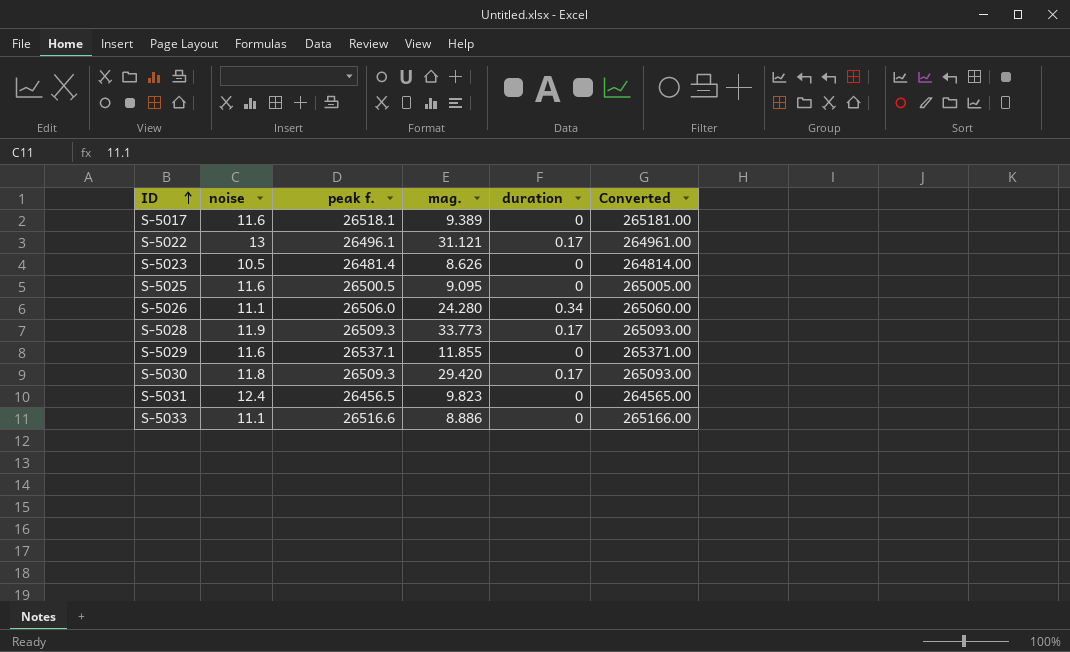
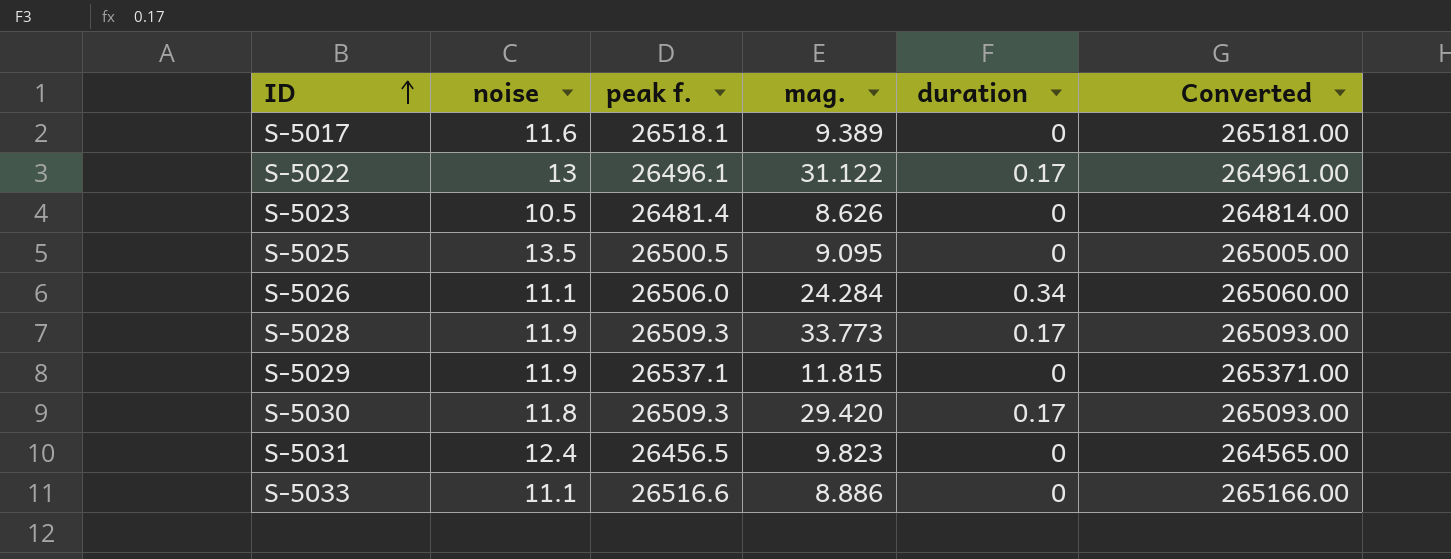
S-5022 | mag.: 31.121 -> 31.122
S-5025 | noise: 11.6 -> 13.5
S-5026 | mag.: 24.280 -> 24.284
S-5029 | noise: 11.6 -> 11.9
S-5029 | mag.: 11.855 -> 11.815

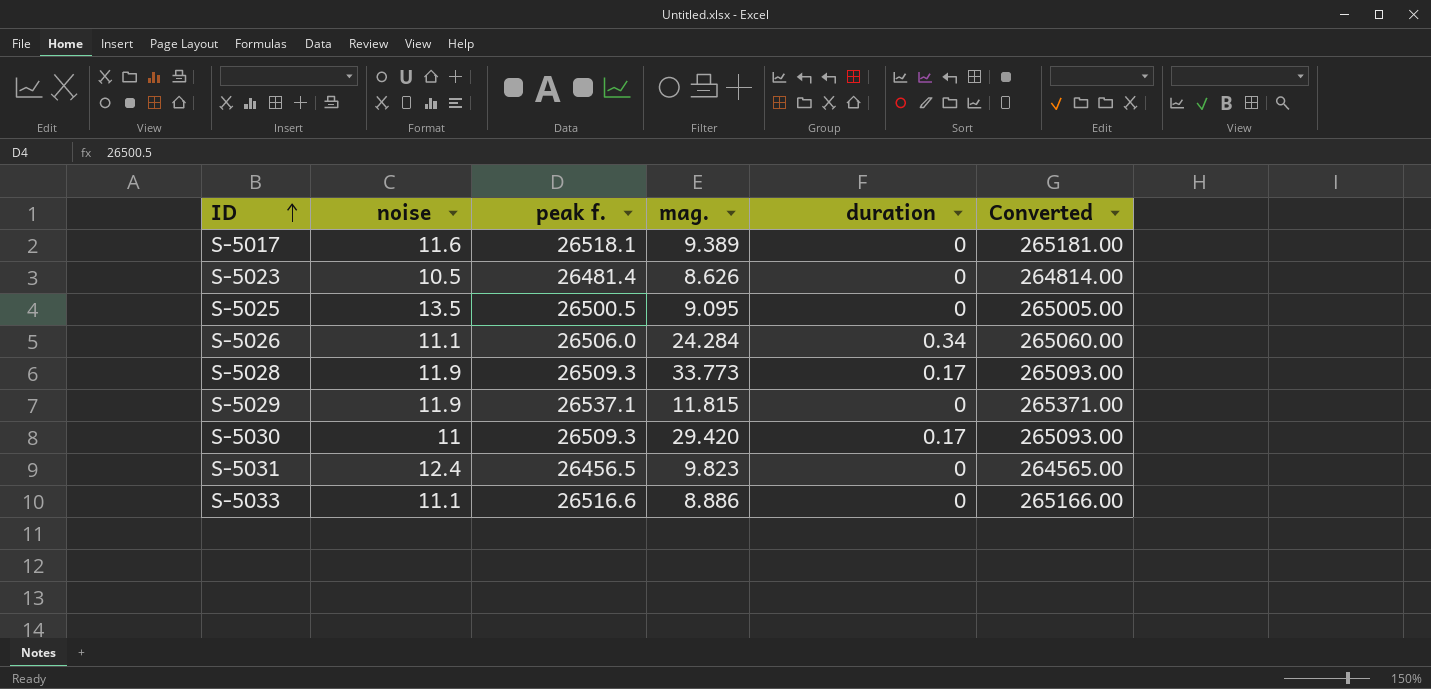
row S-5022: 13 | 26496.1 | 31.122 | 0.17 | 264961.00 -> none
S-5030 | noise: 11.8 -> 11

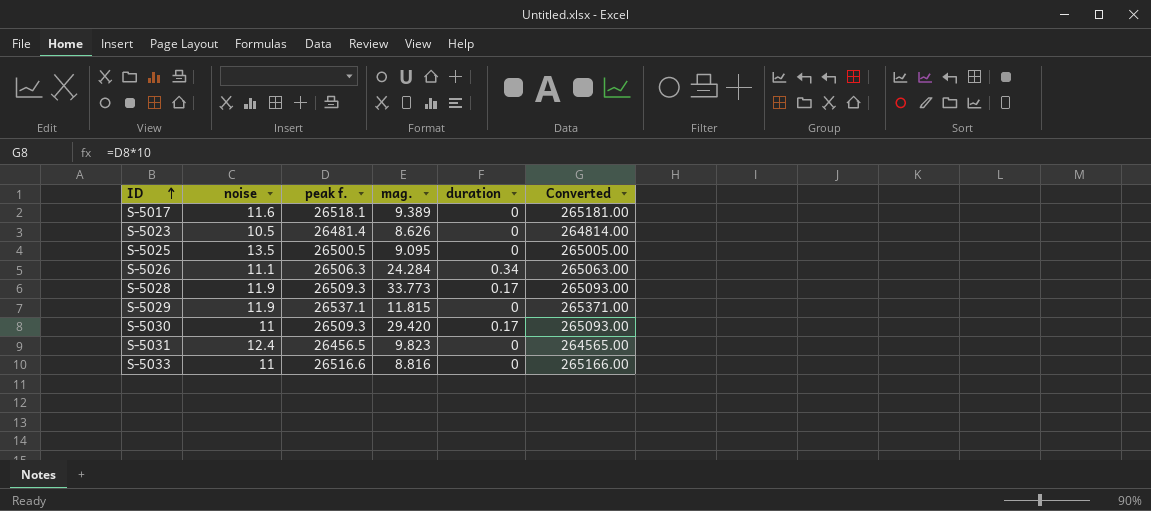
S-5026 | peak f.: 26506.0 -> 26506.3
S-5026 | Converted: 265060.00 -> 265063.00
S-5033 | noise: 11.1 -> 11
S-5033 | mag.: 8.886 -> 8.816

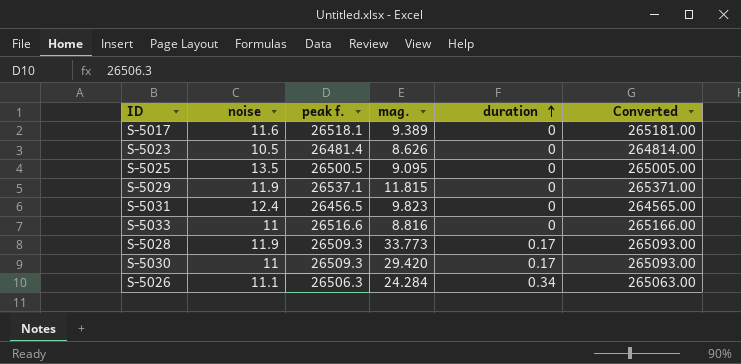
row order: ID ascending -> duration ascending

